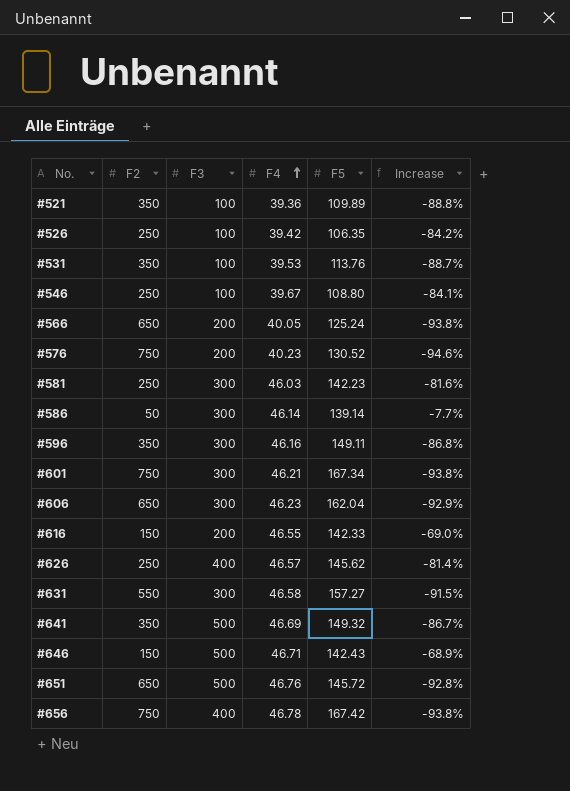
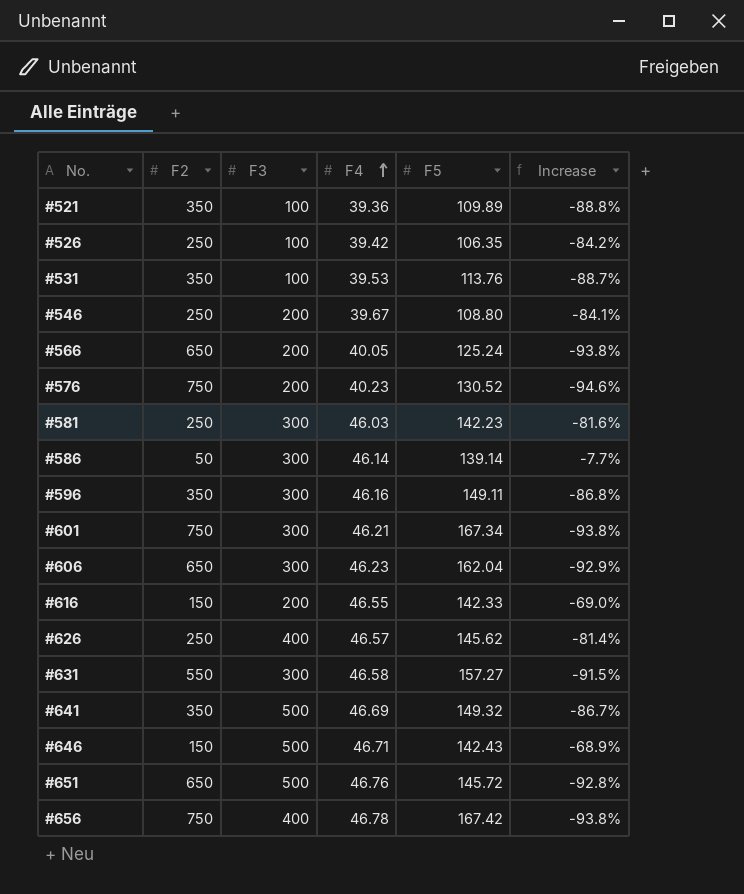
#546 | F3: 100 -> 200

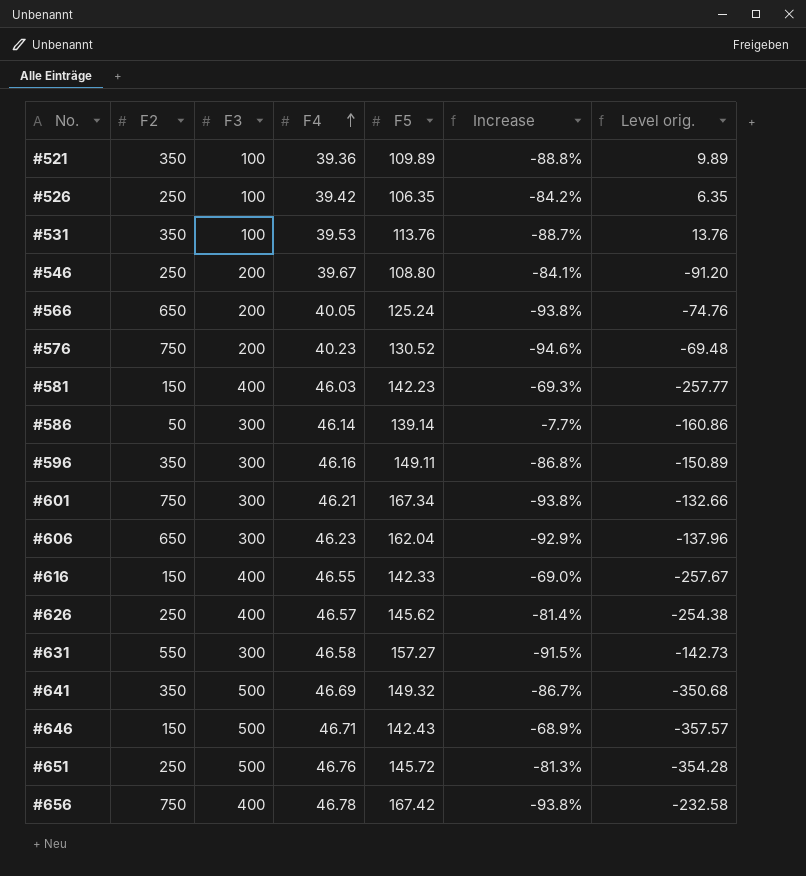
column Level orig. | formula: none -> [F5] - [F3]
#581 | F2: 250 -> 150
#581 | F3: 300 -> 400
#581 | Increase: -81.6% -> -69.3%
#616 | F3: 200 -> 400
#651 | F2: 650 -> 250
#651 | Increase: -92.8% -> -81.3%

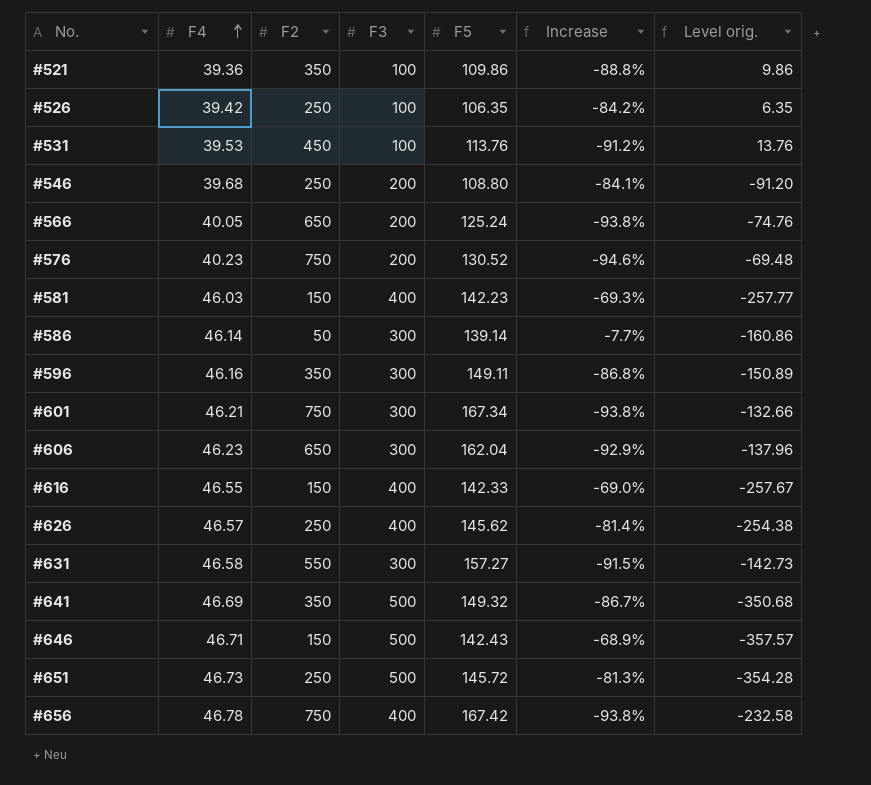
column F4 | position: 4 -> 2
#521 | F5: 109.89 -> 109.86
#521 | Level orig.: 9.89 -> 9.86
#531 | F2: 350 -> 450
#531 | Increase: -88.7% -> -91.2%
#546 | F4: 39.67 -> 39.68
#651 | F4: 46.76 -> 46.73

